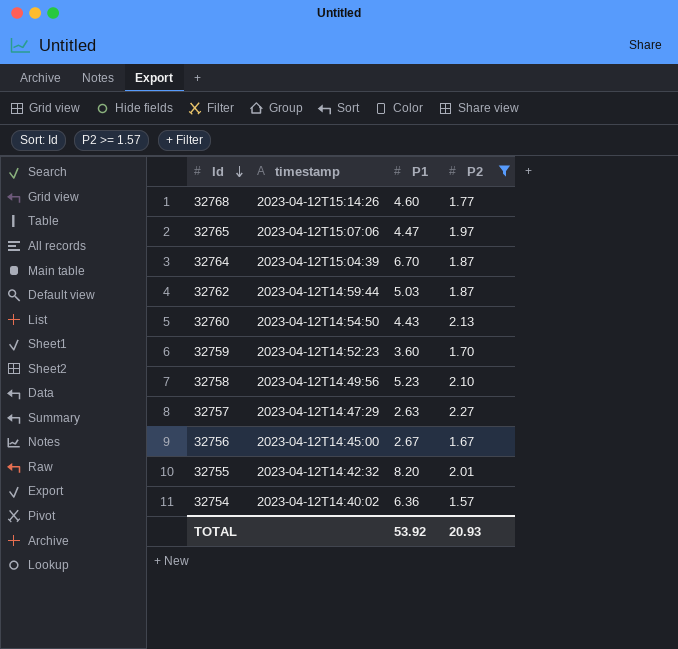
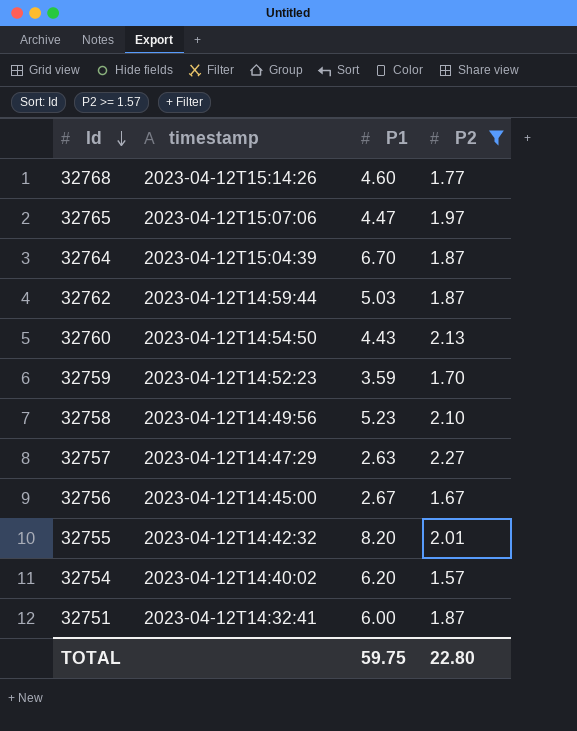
32759 | P1: 3.60 -> 3.59
32754 | P1: 6.36 -> 6.20
row 32751: none -> 2023-04-12T14:32:41 | 6.00 | 1.87
TOTAL | P1: 53.92 -> 59.75
TOTAL | P2: 20.93 -> 22.80

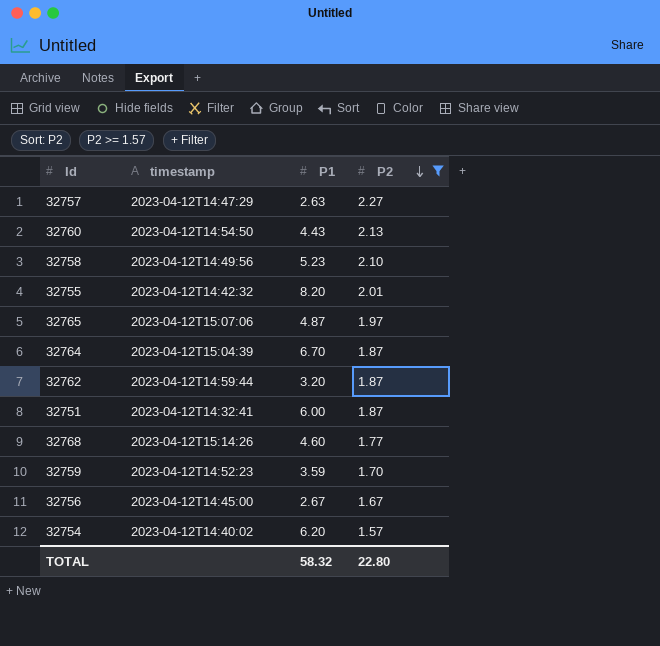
row order: Id descending -> P2 descending
32765 | P1: 4.47 -> 4.87
32762 | P1: 5.03 -> 3.20
TOTAL | P1: 59.75 -> 58.32

